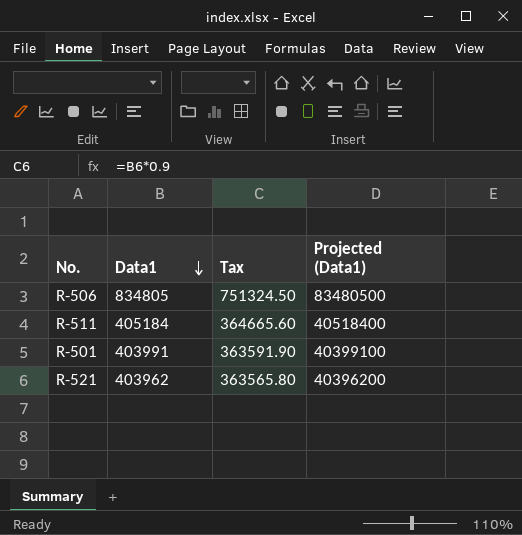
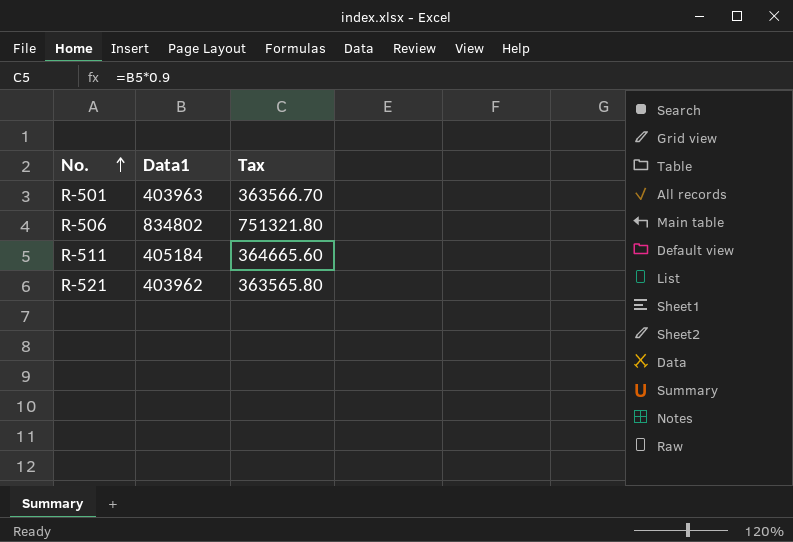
row order: Data1 descending -> No. ascending
column Projected (Data1) | formula: [Data1] * 100 -> none
R-501 | Data1: 403991 -> 403963
R-501 | Tax: 363591.90 -> 363566.70
R-506 | Data1: 834805 -> 834802
R-506 | Tax: 751324.50 -> 751321.80

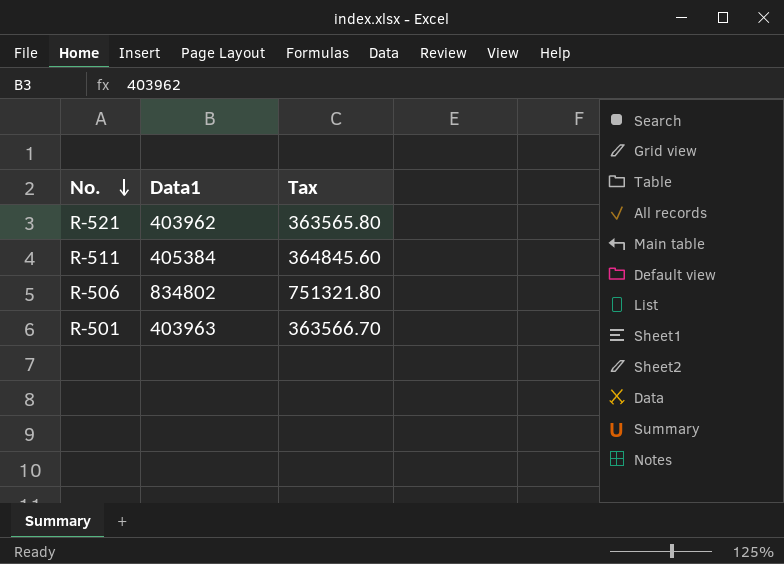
row order: No. ascending -> No. descending
R-511 | Data1: 405184 -> 405384
R-511 | Tax: 364665.60 -> 364845.60

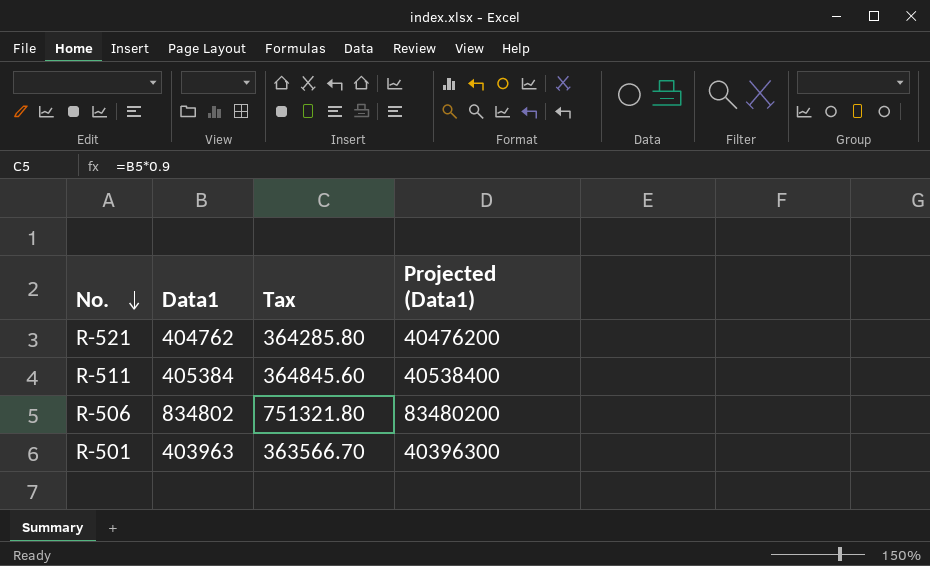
column Projected (Data1) | formula: none -> [Data1] * 100
R-521 | Data1: 403962 -> 404762
R-521 | Tax: 363565.80 -> 364285.80

